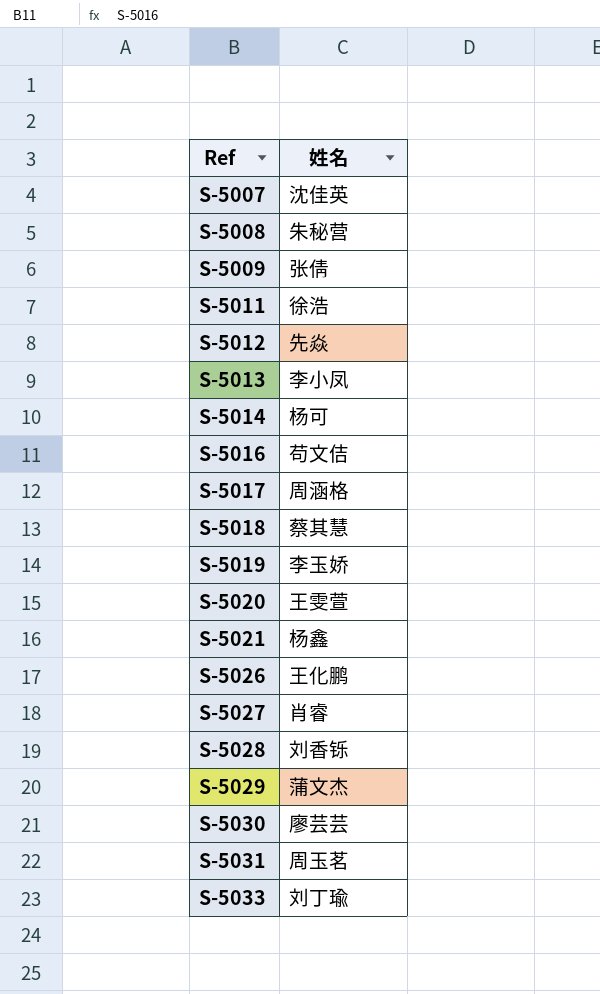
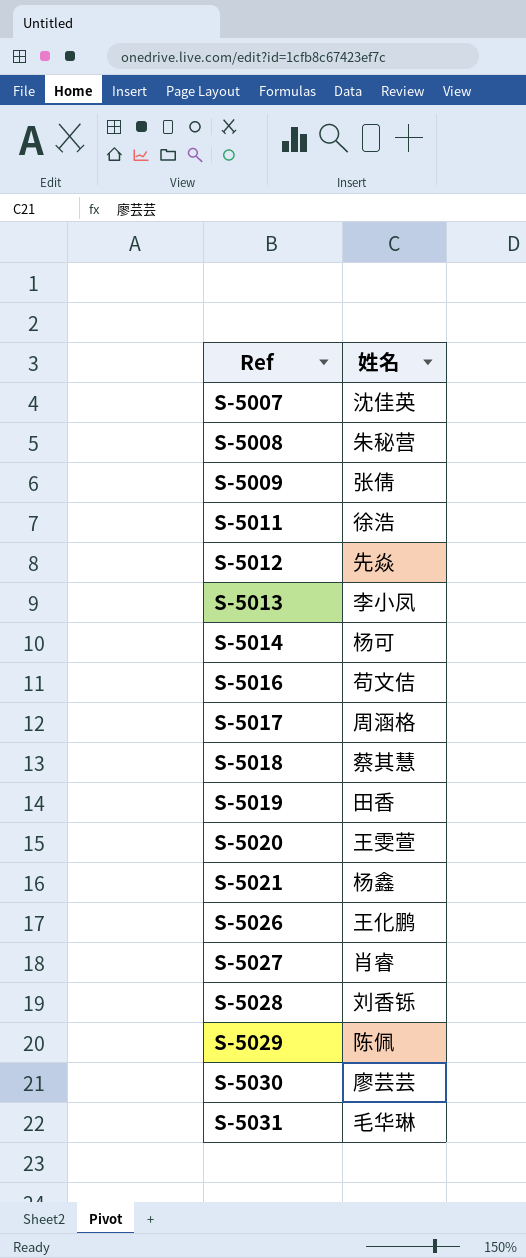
row S-5033: 刘丁瑜 -> none
S-5019 | 姓名: 李玉娇 -> 田香
S-5029 | 姓名: 蒲文杰 -> 陈佩
S-5031 | 姓名: 周玉茗 -> 毛华琳

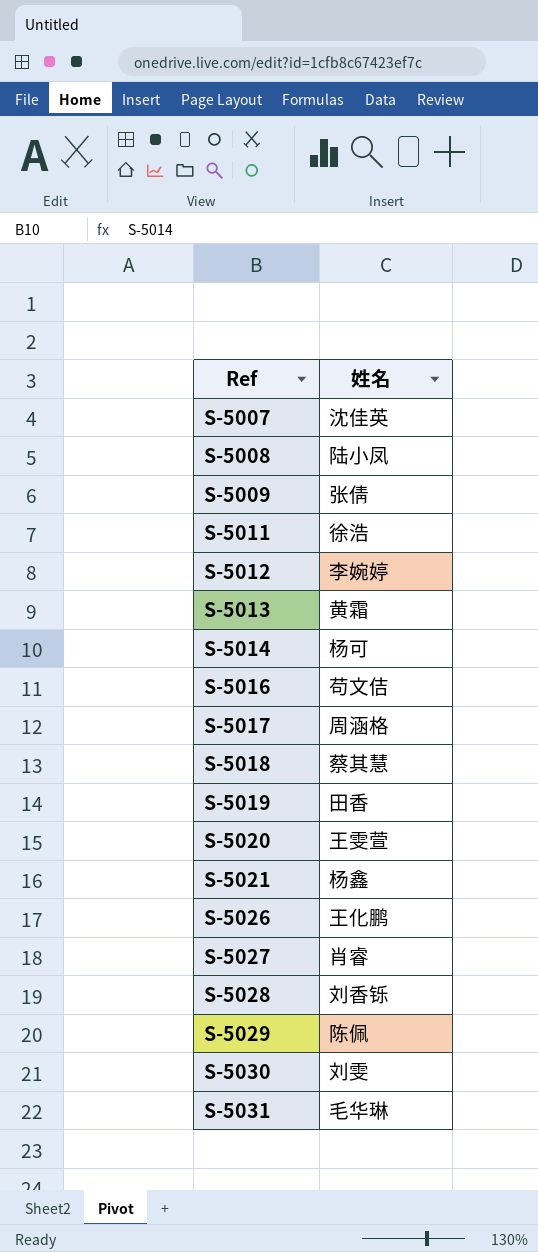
S-5008 | 姓名: 朱秘营 -> 陆小凤
S-5012 | 姓名: 先焱 -> 李婉婷
S-5013 | 姓名: 李小凤 -> 黄霜
S-5030 | 姓名: 廖芸芸 -> 刘雯

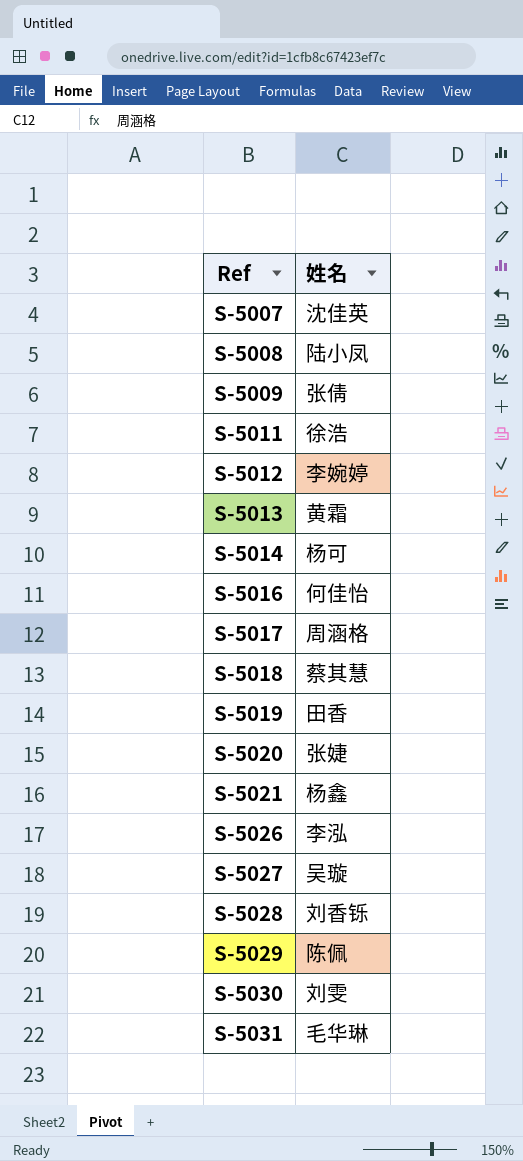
S-5016 | 姓名: 苟文佶 -> 何佳怡
S-5020 | 姓名: 王雯萱 -> 张婕
S-5026 | 姓名: 王化鹏 -> 李泓
S-5027 | 姓名: 肖睿 -> 吴璇

